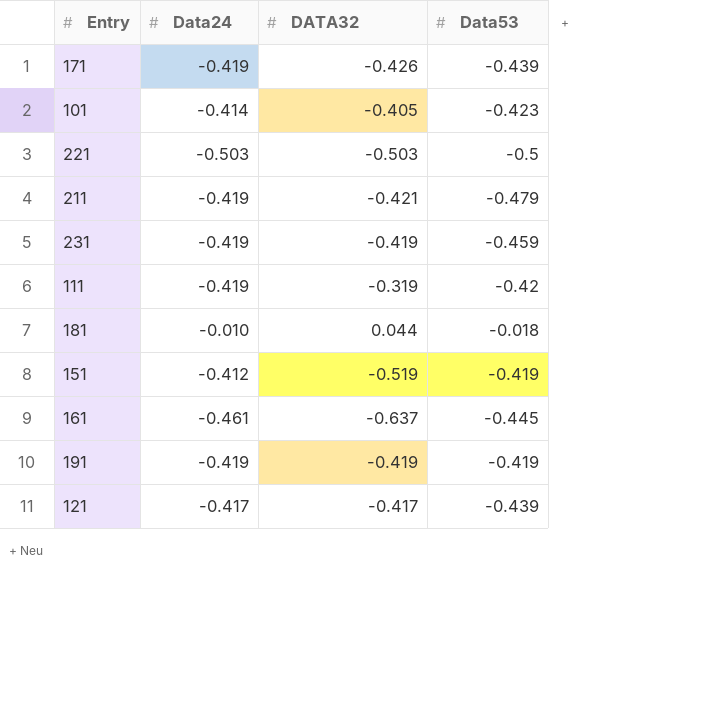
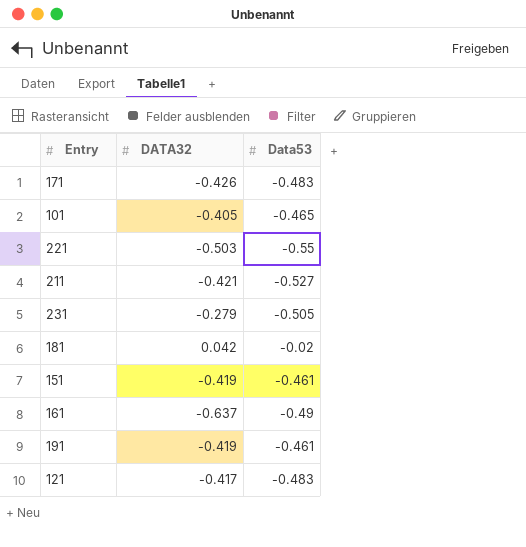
column Data24 | position: 2 -> none
row 111: -0.419 | -0.319 | -0.42 -> none
171 | Data53: -0.439 -> -0.483
101 | Data53: -0.423 -> -0.465
221 | Data53: -0.5 -> -0.55
211 | Data53: -0.479 -> -0.527
231 | DATA32: -0.419 -> -0.279
231 | Data53: -0.459 -> -0.505
181 | DATA32: 0.044 -> 0.042
181 | Data53: -0.018 -> -0.02
151 | DATA32: -0.519 -> -0.419
151 | Data53: -0.419 -> -0.461
161 | Data53: -0.445 -> -0.49
191 | Data53: -0.419 -> -0.461
121 | Data53: -0.439 -> -0.483

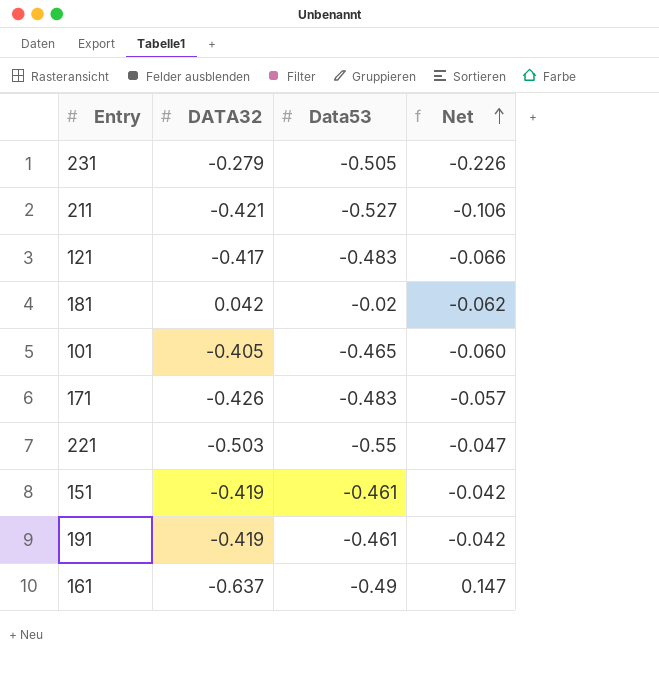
row order: none -> Net ascending
column Net | formula: none -> [Data53] - [DATA32]

